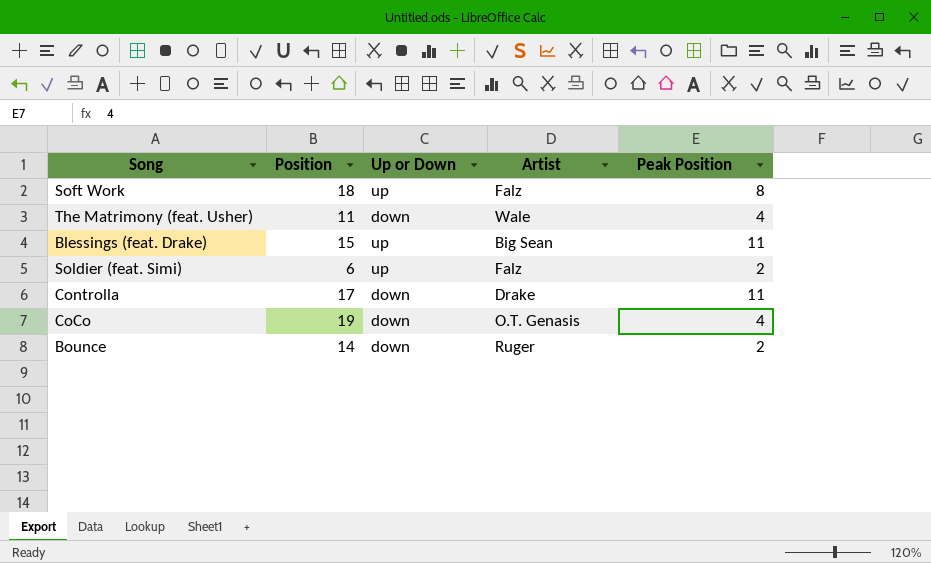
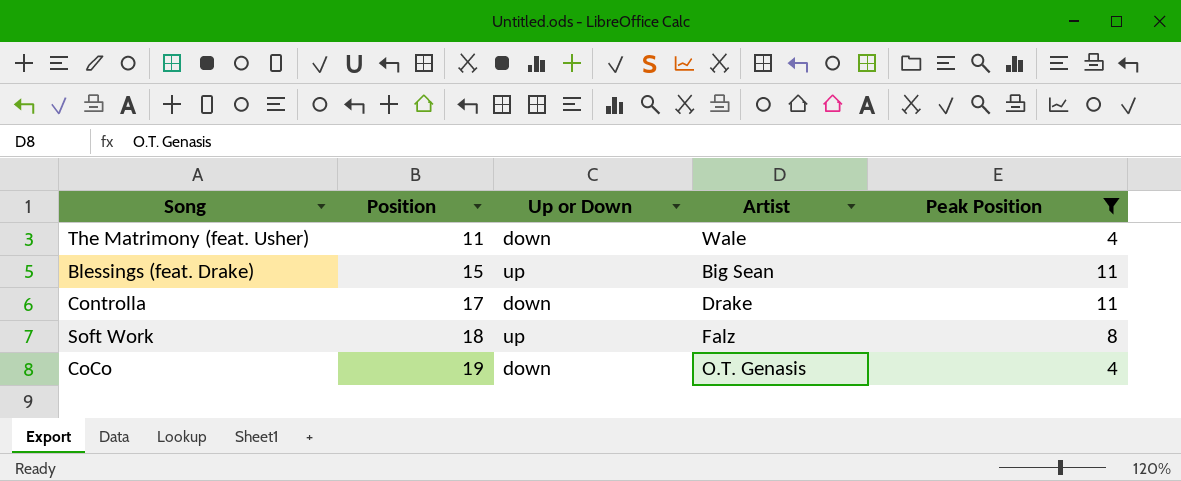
filter: none -> Peak Position != 2
row order: none -> Position ascending

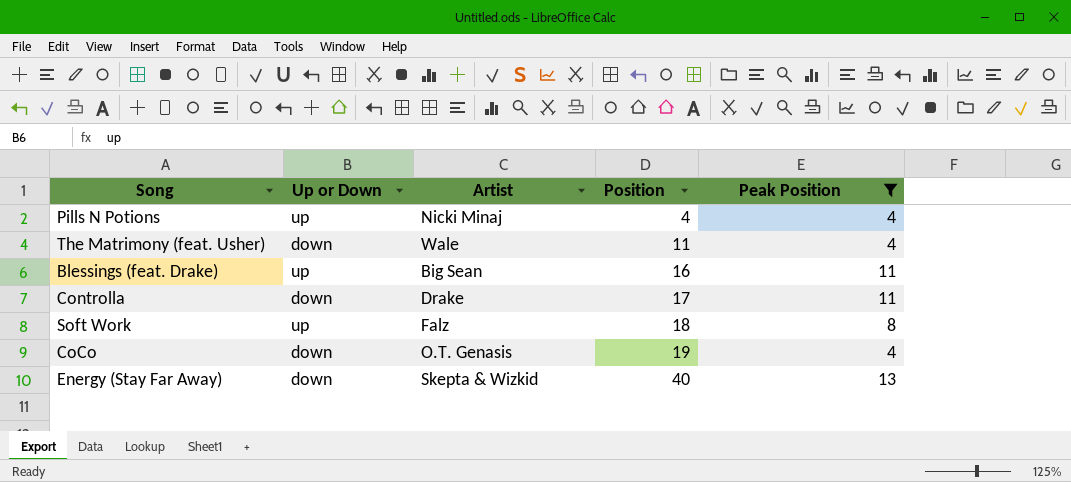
column Position | position: 2 -> 4
row Pills N Potions: none -> up | Nicki Minaj | 4 | 4
Blessings (feat. Drake) | Position: 15 -> 16
row Energy (Stay Far Away): none -> down | Skepta & Wizkid | 40 | 13

